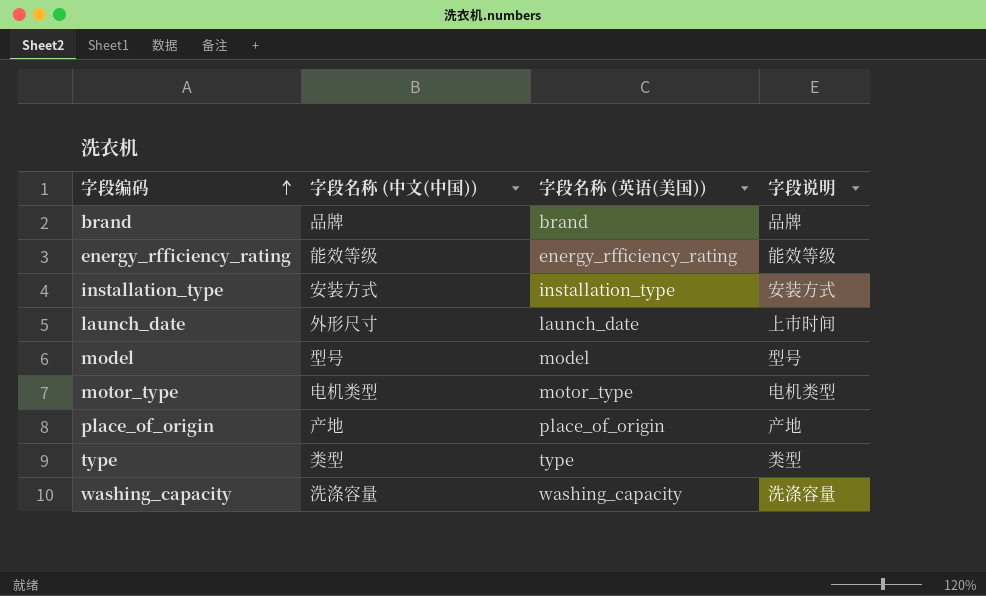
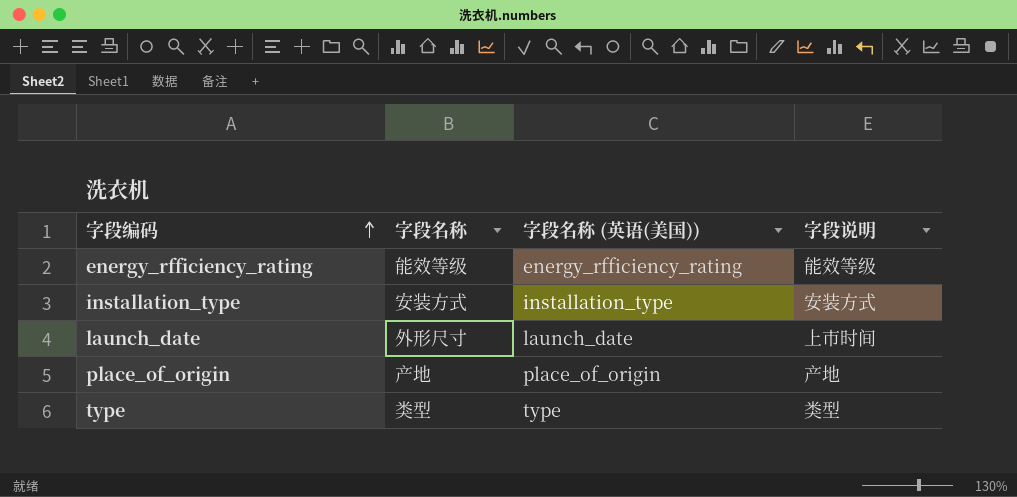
column name: 字段名称 (中文(中国)) -> 字段名称
row brand: 品牌 | brand | 品牌 -> none
row model: 型号 | model | 型号 -> none
row motor_type: 电机类型 | motor_type | 电机类型 -> none
row washing_capacity: 洗涤容量 | washing_capacity | 洗涤容量 -> none

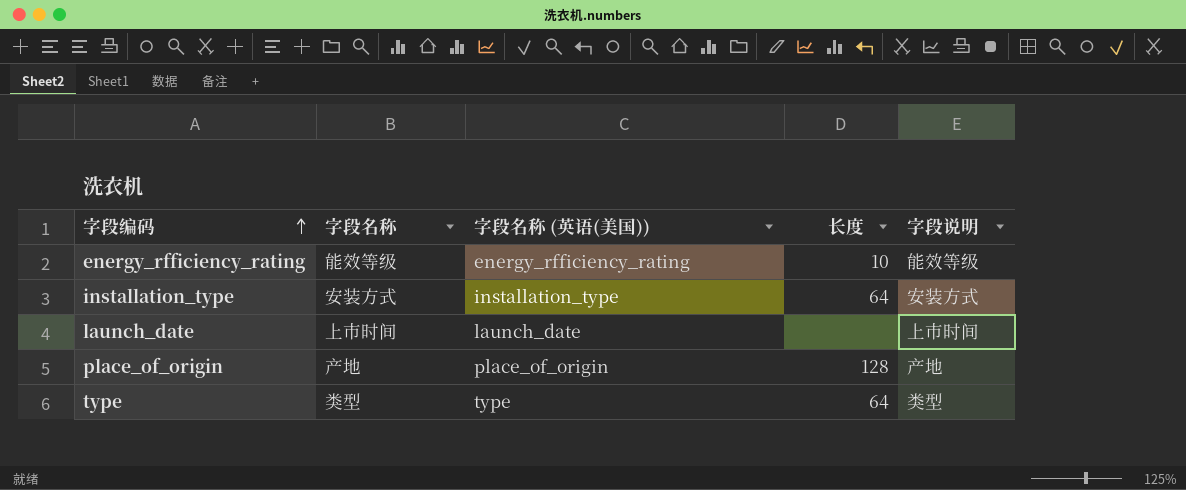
column 长度 | position: none -> 4
launch_date | 字段名称: 外形尺寸 -> 上市时间

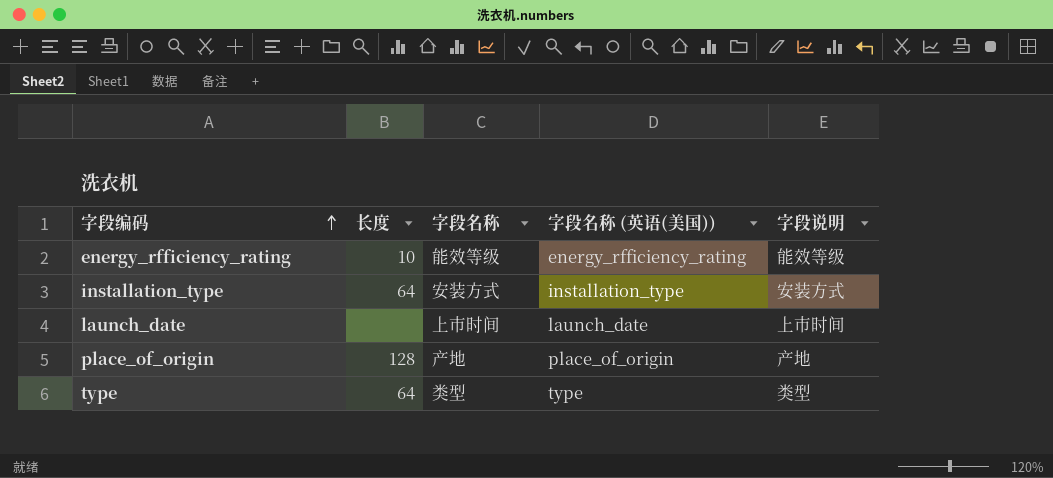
column 长度 | position: 4 -> 2

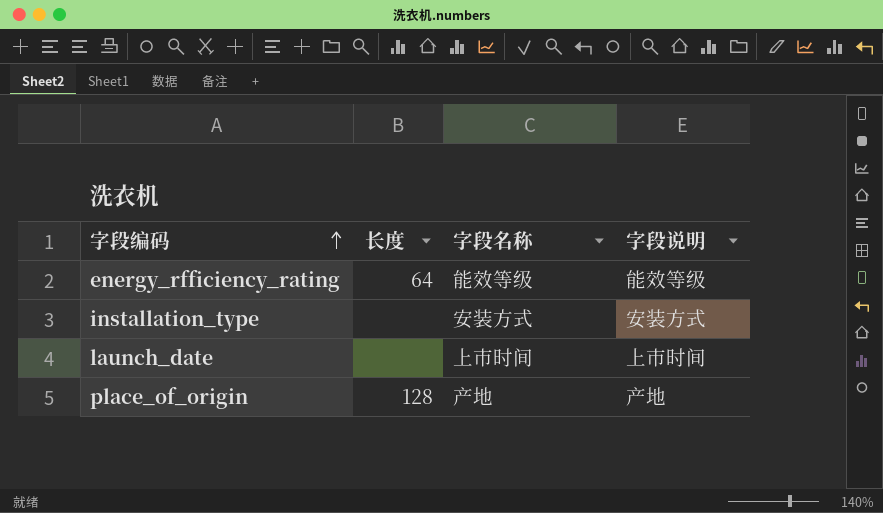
column 字段名称 (英语(美国)) | position: 4 -> none
row type: 64 | 类型 | type | 类型 -> none
energy_rfficiency_rating | 长度: 10 -> 64
installation_type | 长度: 64 -> none

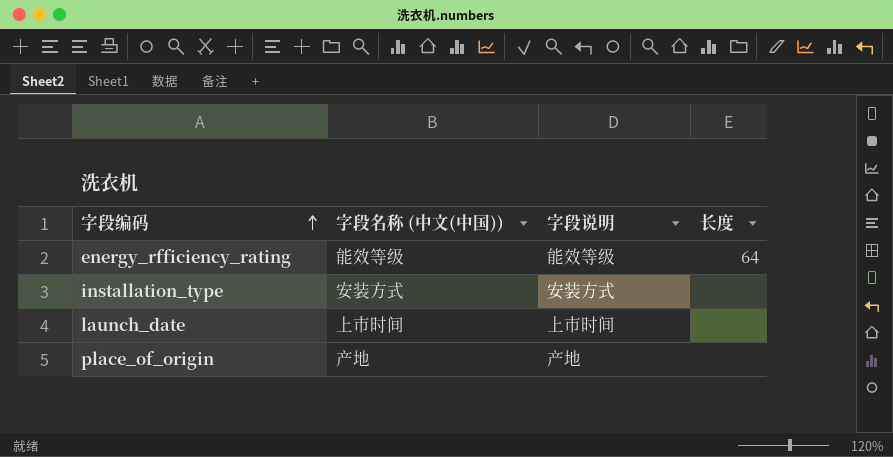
column name: 字段名称 -> 字段名称 (中文(中国))
column 长度 | position: 2 -> 4
place_of_origin | 长度: 128 -> none

